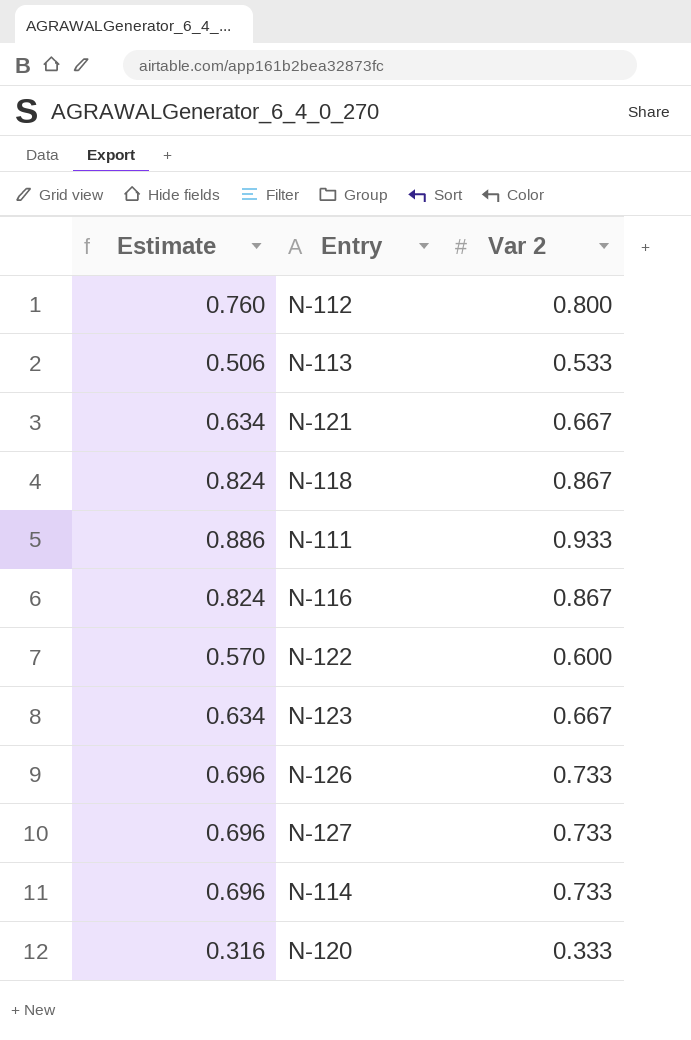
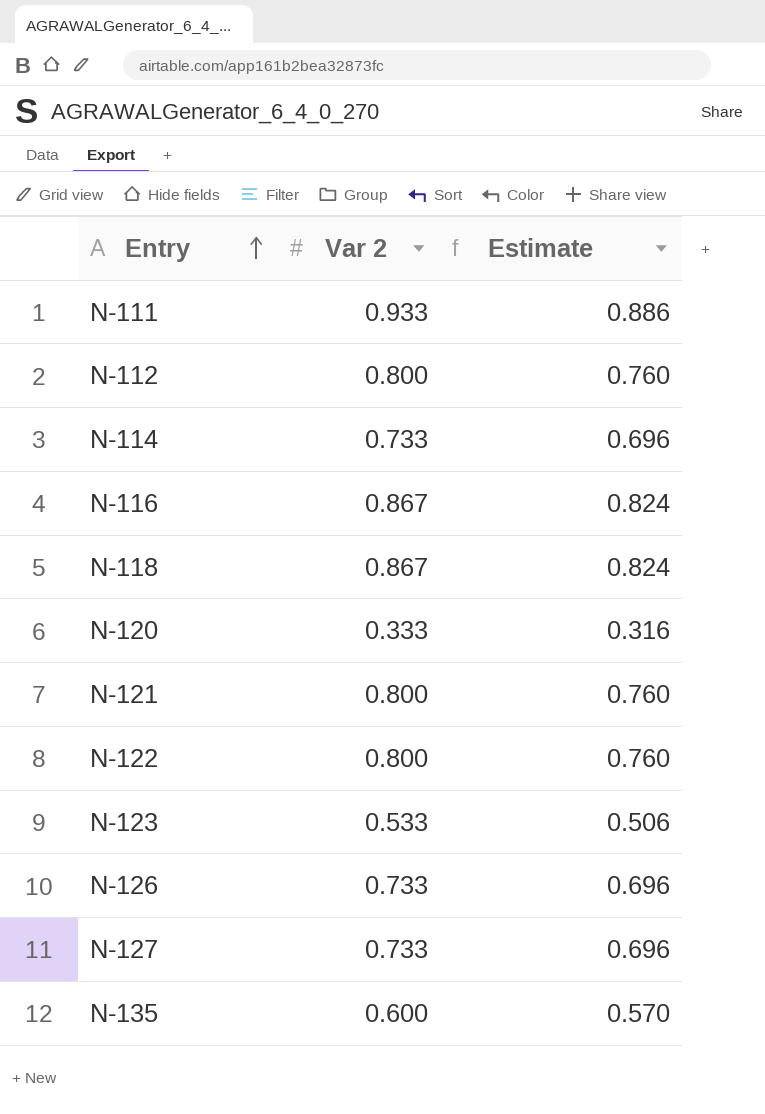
row order: none -> Entry ascending
column Estimate | position: 1 -> 3
row N-113: 0.506 | 0.533 -> none
N-121 | Var 2: 0.667 -> 0.800
N-121 | Estimate: 0.634 -> 0.760
N-122 | Var 2: 0.600 -> 0.800
N-122 | Estimate: 0.570 -> 0.760
N-123 | Var 2: 0.667 -> 0.533
N-123 | Estimate: 0.634 -> 0.506
row N-135: none -> 0.600 | 0.570

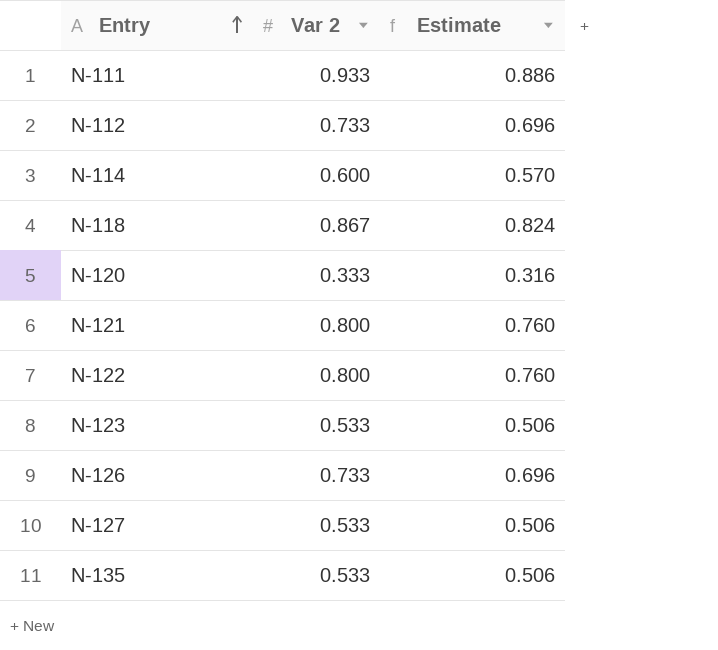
row N-116: 0.867 | 0.824 -> none
N-112 | Var 2: 0.800 -> 0.733
N-112 | Estimate: 0.760 -> 0.696
N-114 | Var 2: 0.733 -> 0.600
N-114 | Estimate: 0.696 -> 0.570
N-127 | Var 2: 0.733 -> 0.533
N-127 | Estimate: 0.696 -> 0.506
N-135 | Var 2: 0.600 -> 0.533
N-135 | Estimate: 0.570 -> 0.506

